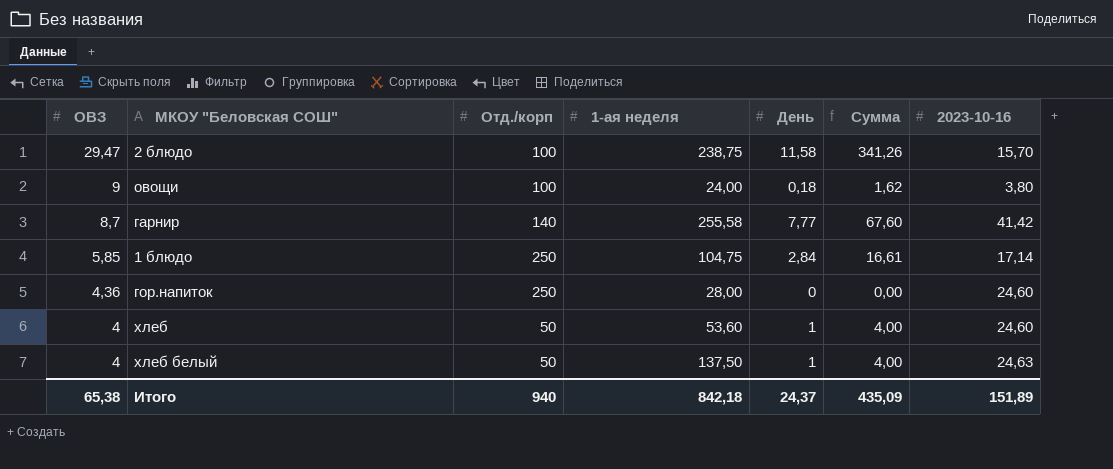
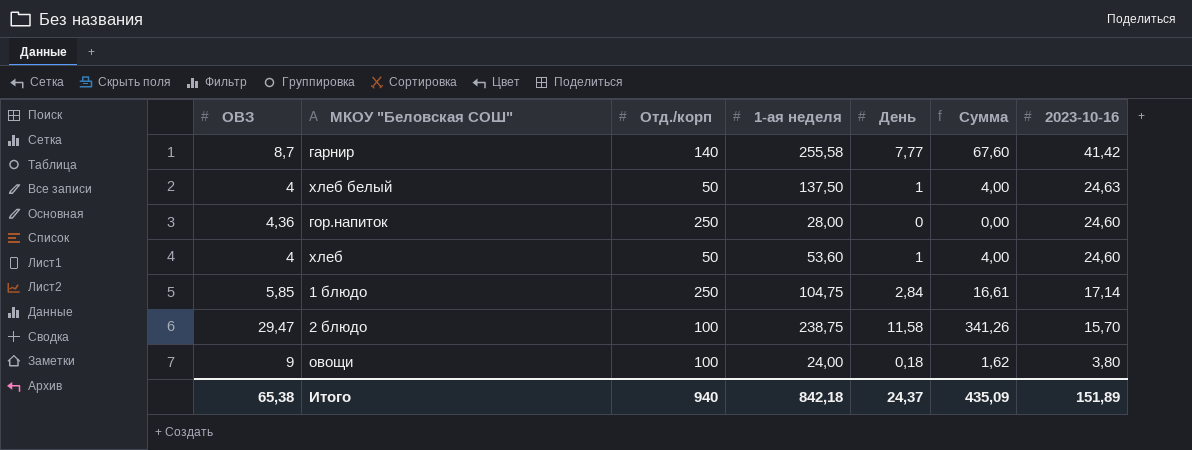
row order: ОВЗ descending -> 2023-10-16 descending

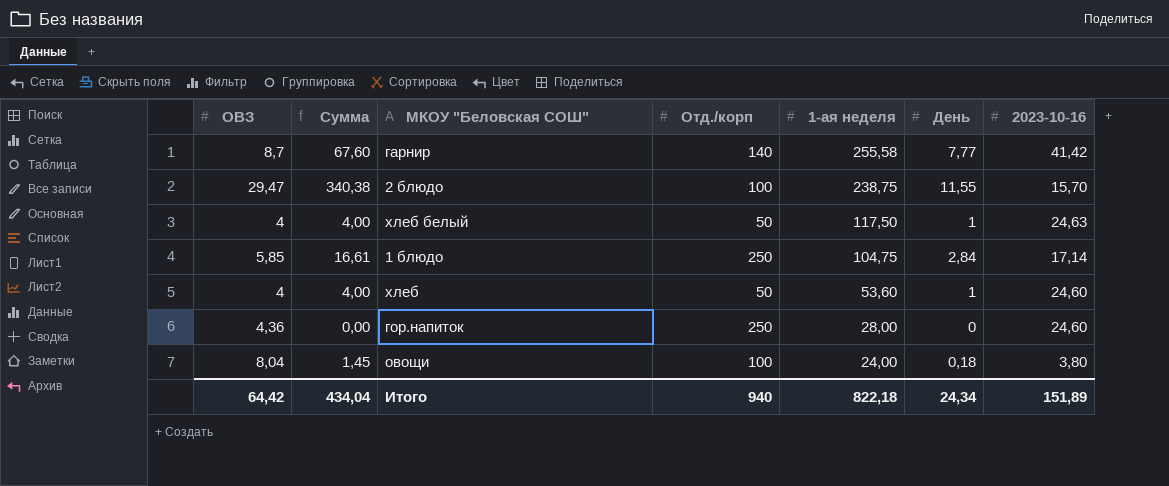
row order: 2023-10-16 descending -> 1-ая неделя descending
column Сумма | position: 6 -> 2
2 блюдо | Сумма: 341,26 -> 340,38
2 блюдо | День: 11,58 -> 11,55
хлеб белый | 1-ая неделя: 137,50 -> 117,50
овощи | ОВЗ: 9 -> 8,04
овощи | Сумма: 1,62 -> 1,45
Итого | ОВЗ: 65,38 -> 64,42
Итого | Сумма: 435,09 -> 434,04
Итого | 1-ая неделя: 842,18 -> 822,18
Итого | День: 24,37 -> 24,34

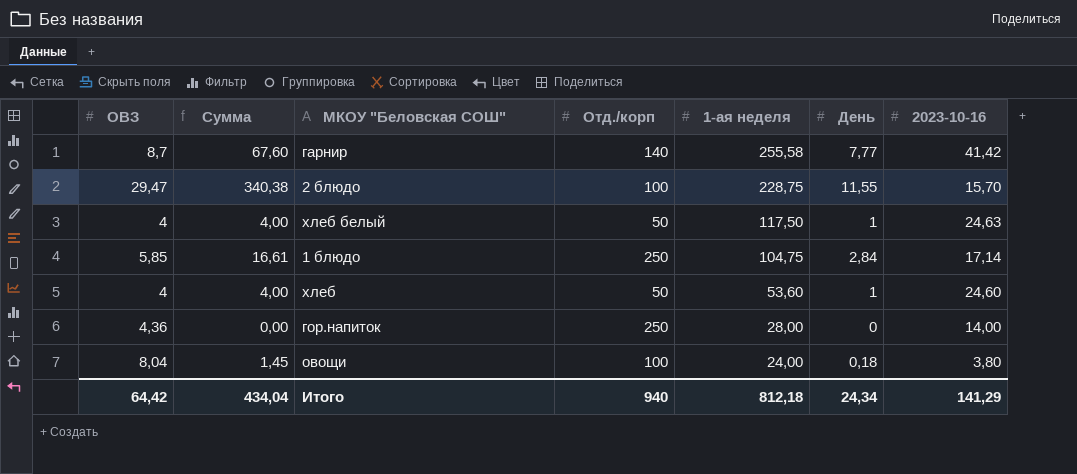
2 блюдо | 1-ая неделя: 238,75 -> 228,75
гор.напиток | 2023-10-16: 24,60 -> 14,00
Итого | 1-ая неделя: 822,18 -> 812,18
Итого | 2023-10-16: 151,89 -> 141,29

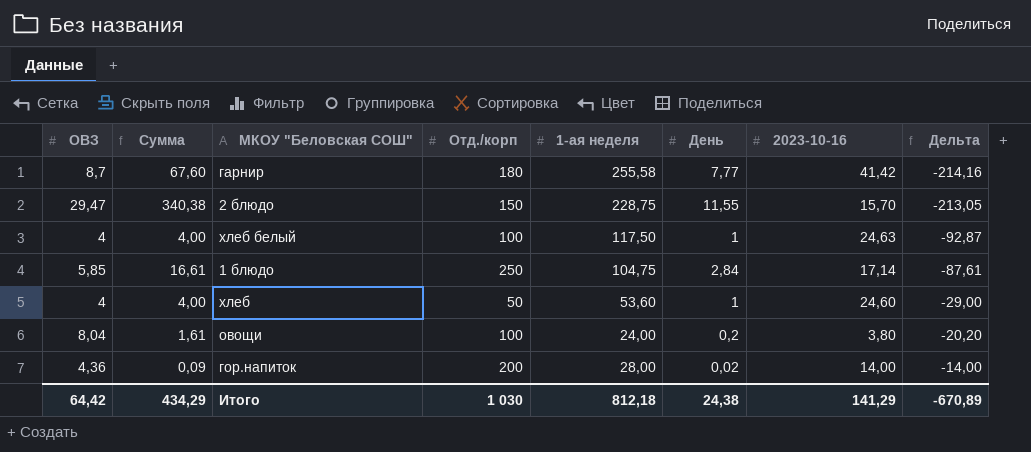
row order: 1-ая неделя descending -> Дельта ascending
column Дельта | formula: none -> [2023-10-16] - [1-ая неделя]
гарнир | Отд./корп: 140 -> 180
2 блюдо | Отд./корп: 100 -> 150
хлеб белый | Отд./корп: 50 -> 100
овощи | Сумма: 1,45 -> 1,61
овощи | День: 0,18 -> 0,2
гор.напиток | Сумма: 0,00 -> 0,09
гор.напиток | Отд./корп: 250 -> 200
гор.напиток | День: 0 -> 0,02
Итого | Сумма: 434,04 -> 434,29
Итого | Отд./корп: 940 -> 1 030
Итого | День: 24,34 -> 24,38

